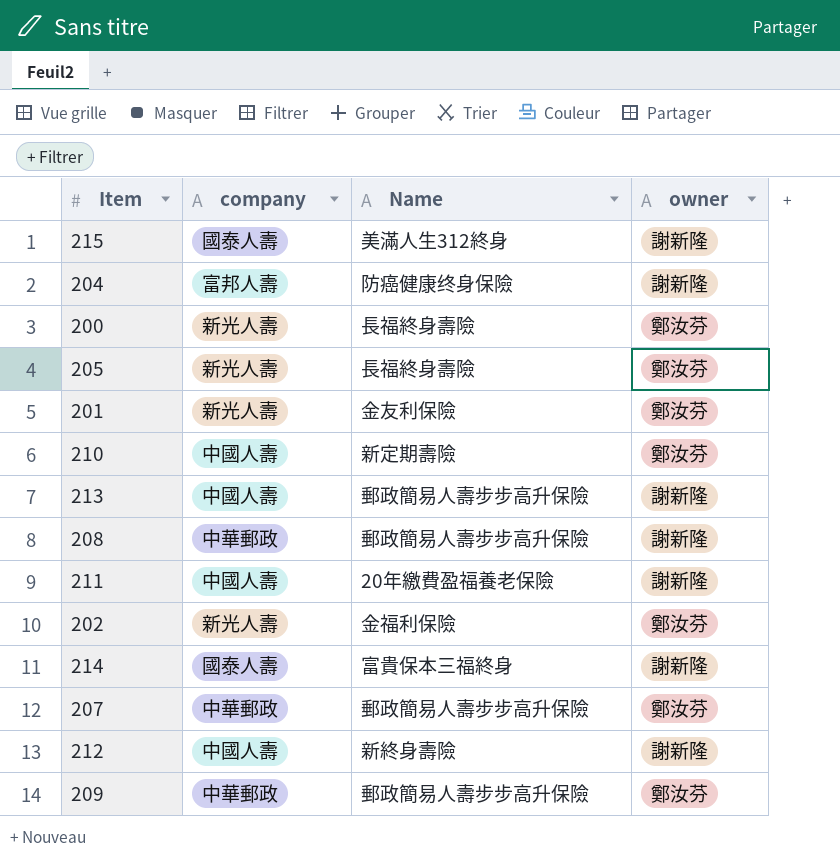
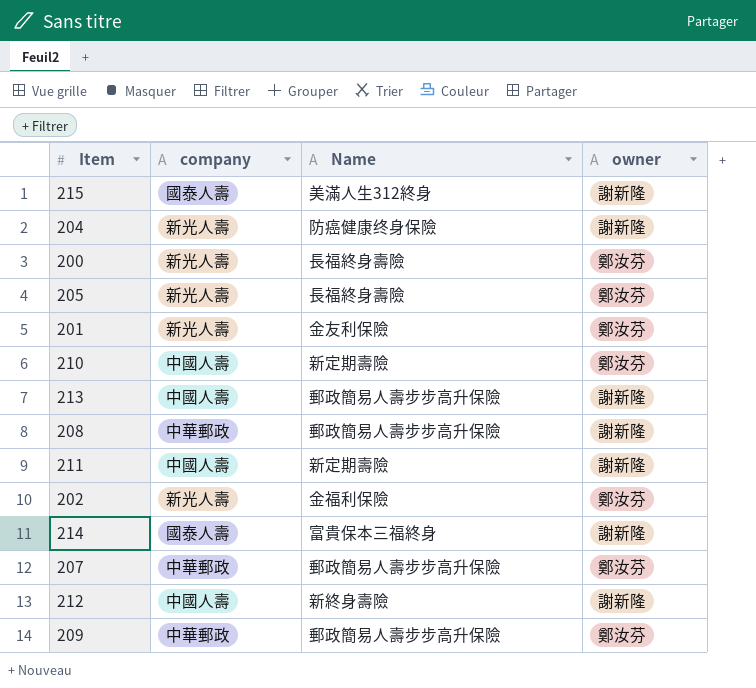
204 | company: 富邦人壽 -> 新光人壽
211 | Name: 20年繳費盈福養老保險 -> 新定期壽險

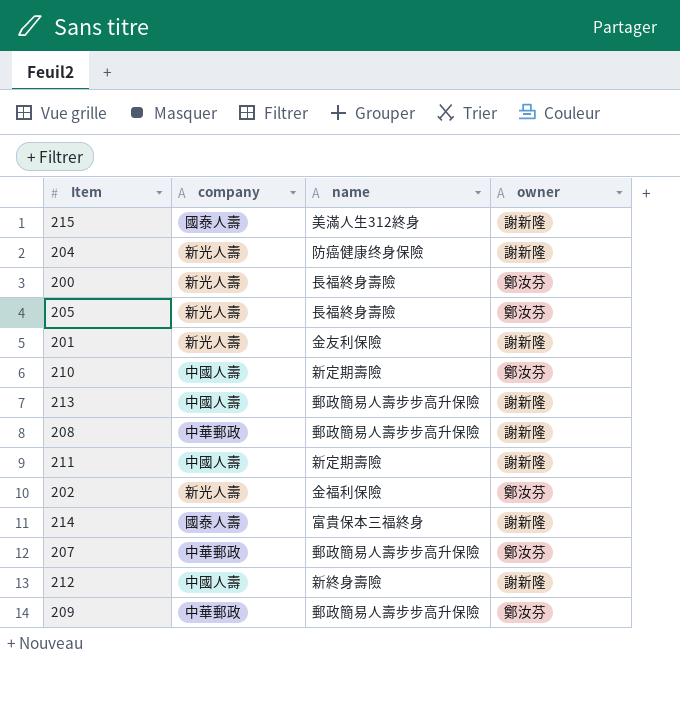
column name: Name -> name
201 | owner: 鄭汝芬 -> 謝新隆

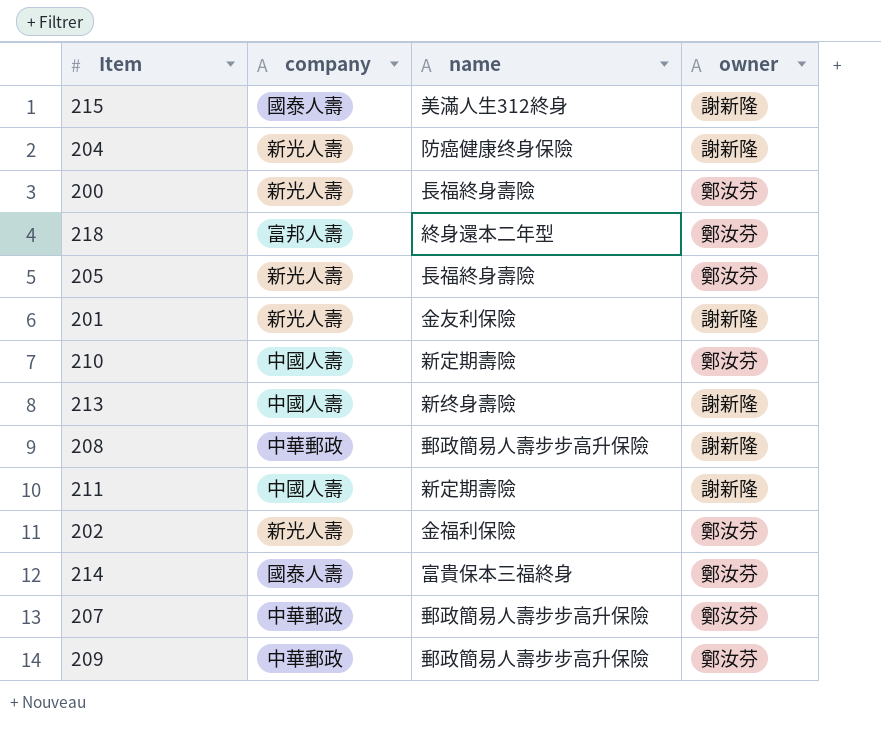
row 212: 中國人壽 | 新終身壽險 | 謝新隆 -> none
row 218: none -> 富邦人壽 | 終身還本二年型 | 鄭汝芬
213 | name: 郵政簡易人壽步步高升保險 -> 新终身壽險
214 | owner: 謝新隆 -> 鄭汝芬

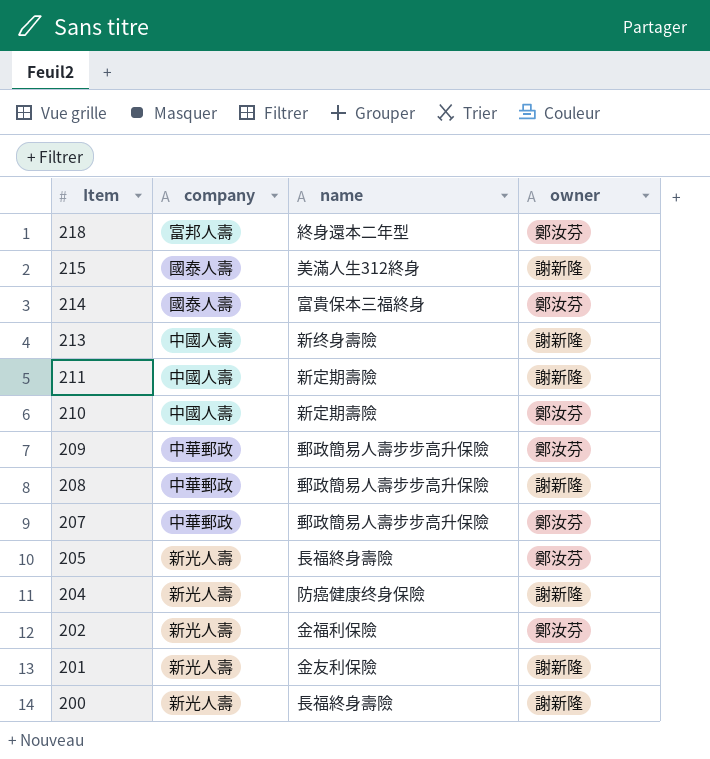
row order: none -> Item descending
200 | owner: 鄭汝芬 -> 謝新隆

